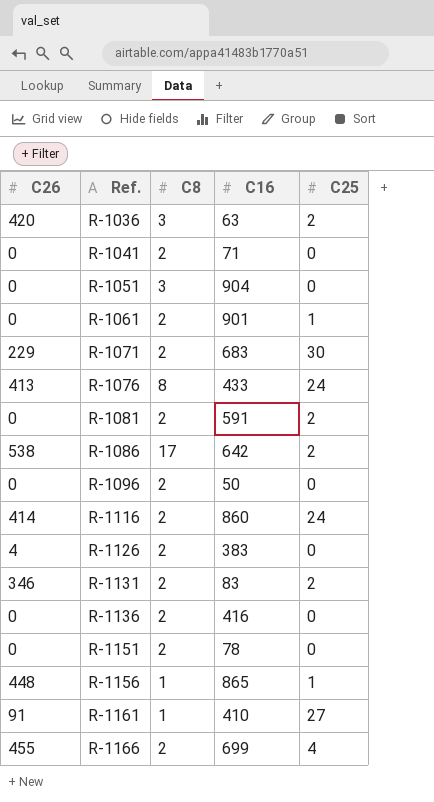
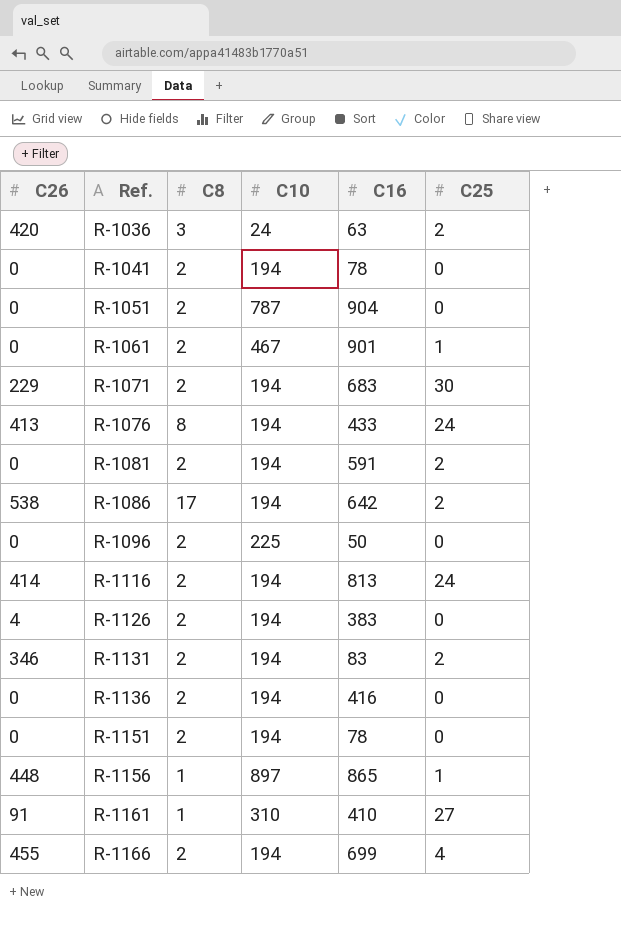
column C10 | position: none -> 4
R-1041 | C16: 71 -> 78
R-1051 | C8: 3 -> 2
R-1116 | C16: 860 -> 813

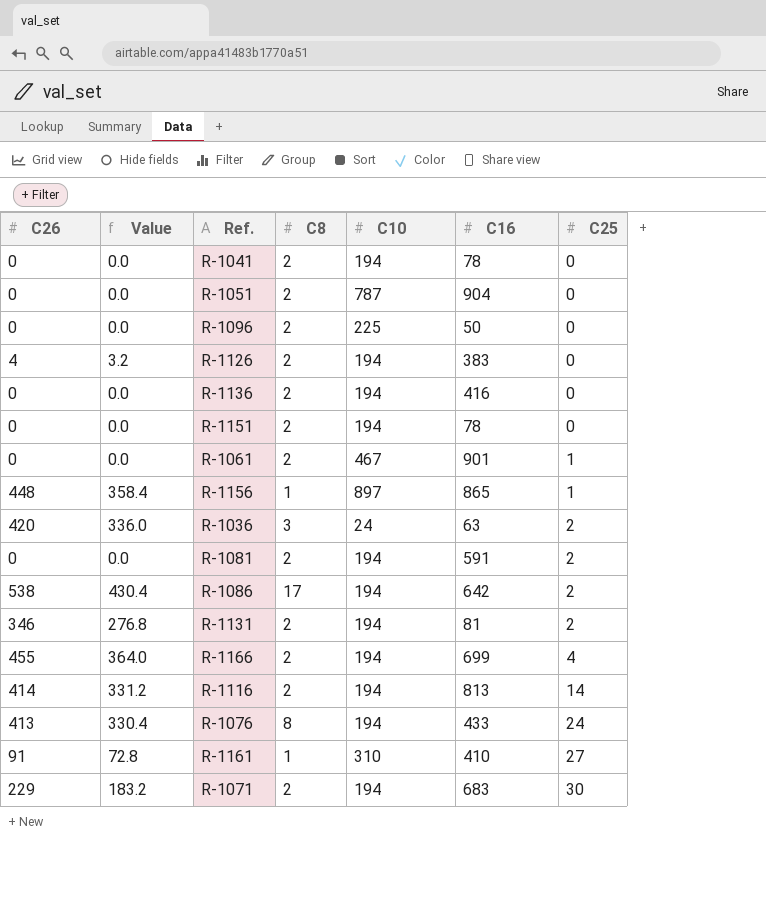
row order: Ref. ascending -> C25 ascending
column Value | formula: none -> [C26] * 0.8
R-1131 | C16: 83 -> 81
R-1116 | C25: 24 -> 14

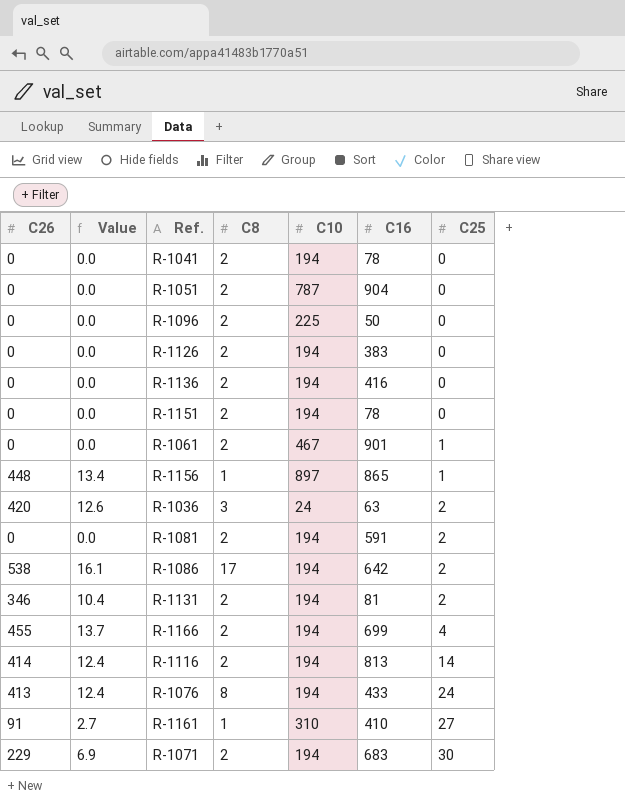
column Value | formula: [C26] * 0.8 -> [C26] * 0.03
R-1126 | C26: 4 -> 0

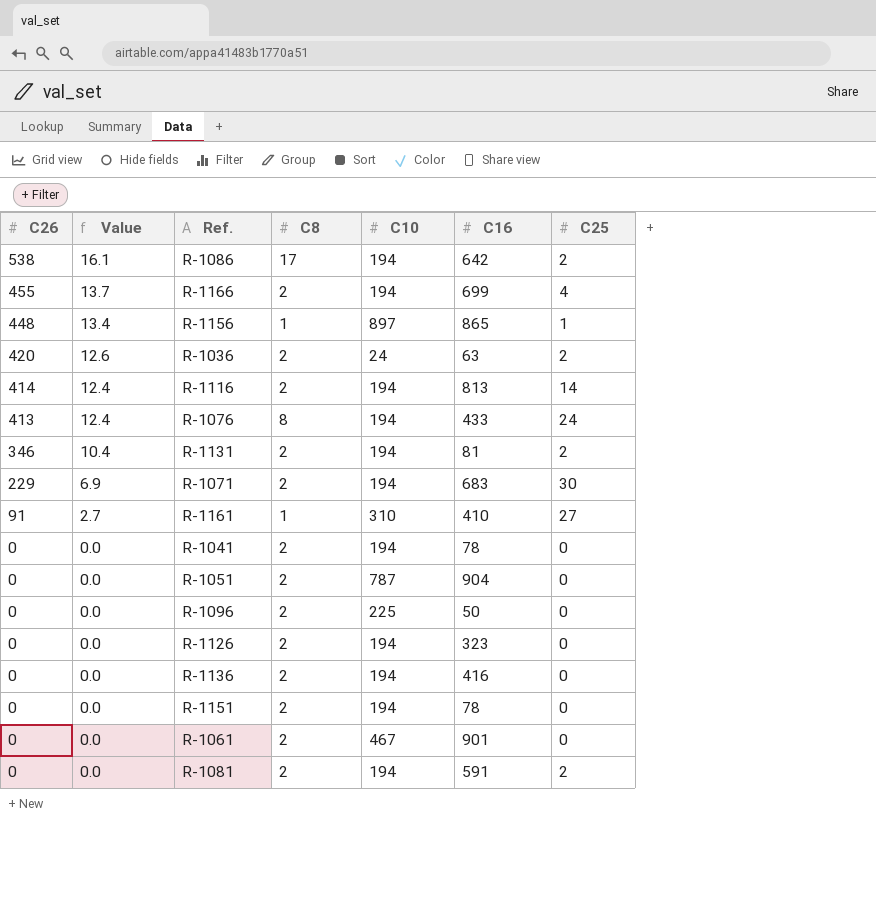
row order: C25 ascending -> C26 descending
R-1036 | C8: 3 -> 2
R-1126 | C16: 383 -> 323
R-1061 | C25: 1 -> 0

